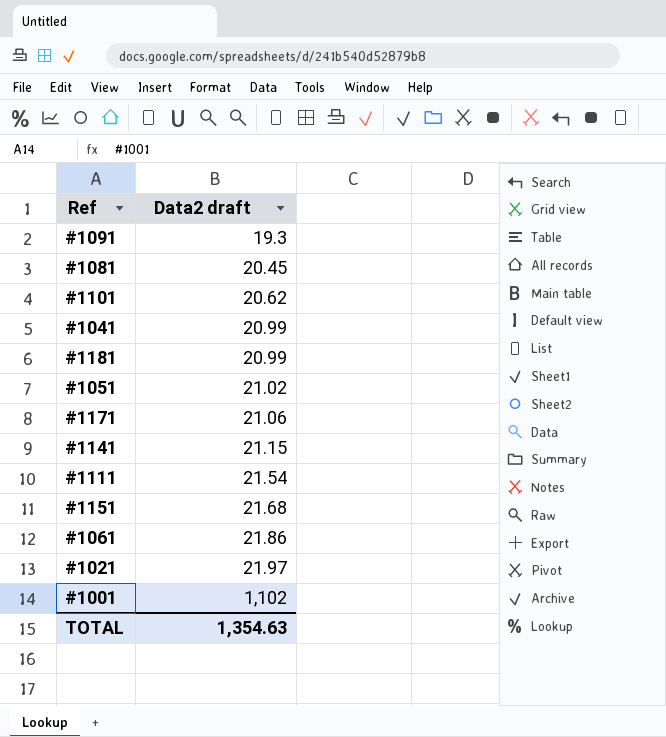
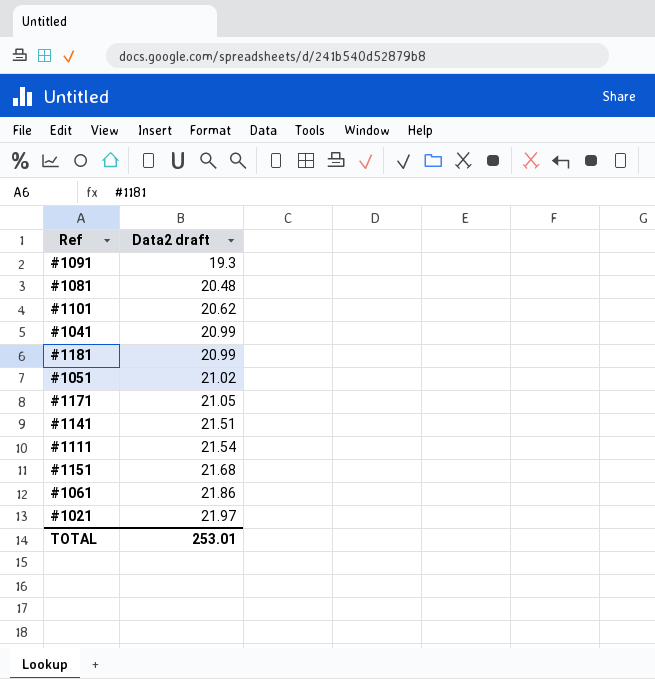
row #1001: 1,102 -> none
#1081 | Data2 draft: 20.45 -> 20.48
#1171 | Data2 draft: 21.06 -> 21.05
#1141 | Data2 draft: 21.15 -> 21.51
TOTAL | Data2 draft: 1,354.63 -> 253.01

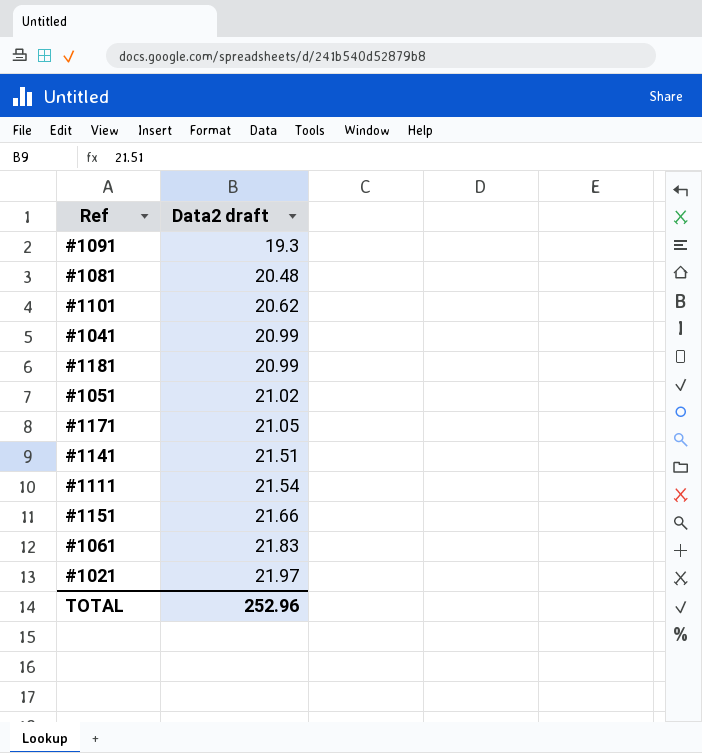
#1151 | Data2 draft: 21.68 -> 21.66
#1061 | Data2 draft: 21.86 -> 21.83
TOTAL | Data2 draft: 253.01 -> 252.96

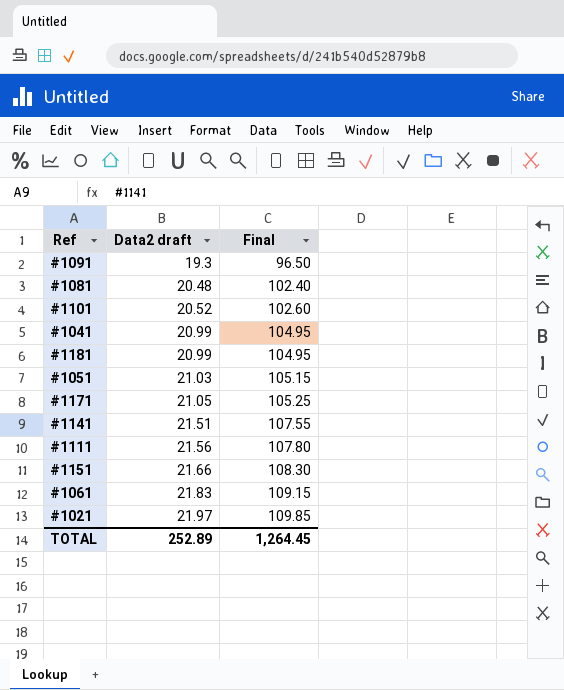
column Final | formula: none -> [Data2 draft] * 5
#1101 | Data2 draft: 20.62 -> 20.52
#1051 | Data2 draft: 21.02 -> 21.03
#1111 | Data2 draft: 21.54 -> 21.56
TOTAL | Data2 draft: 252.96 -> 252.89

